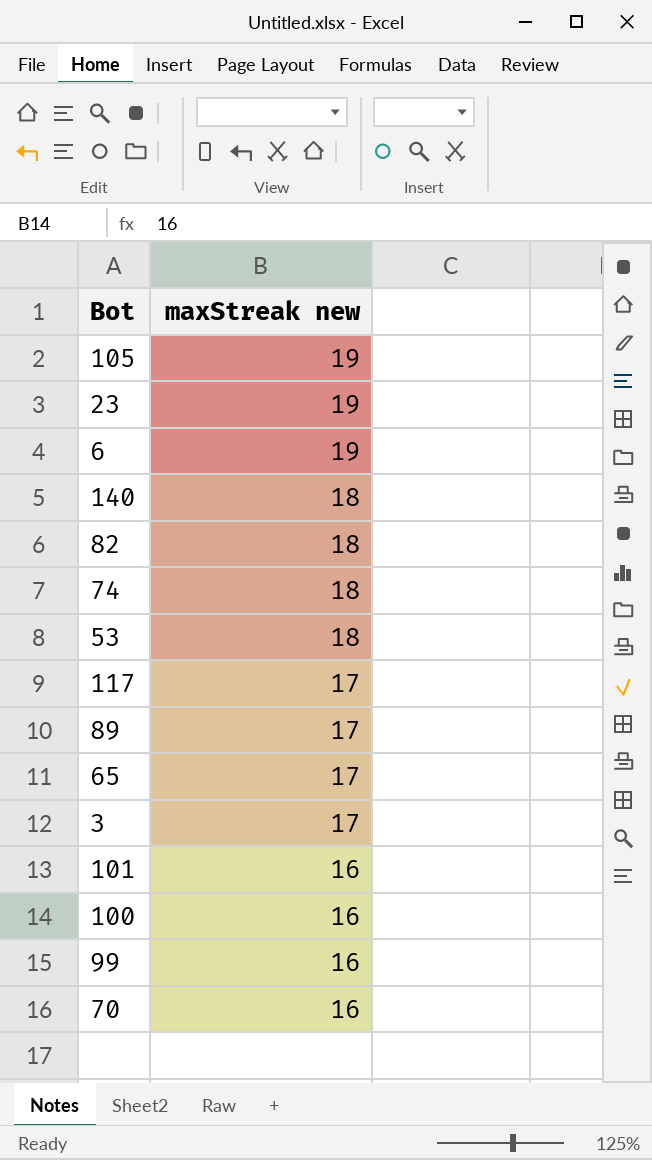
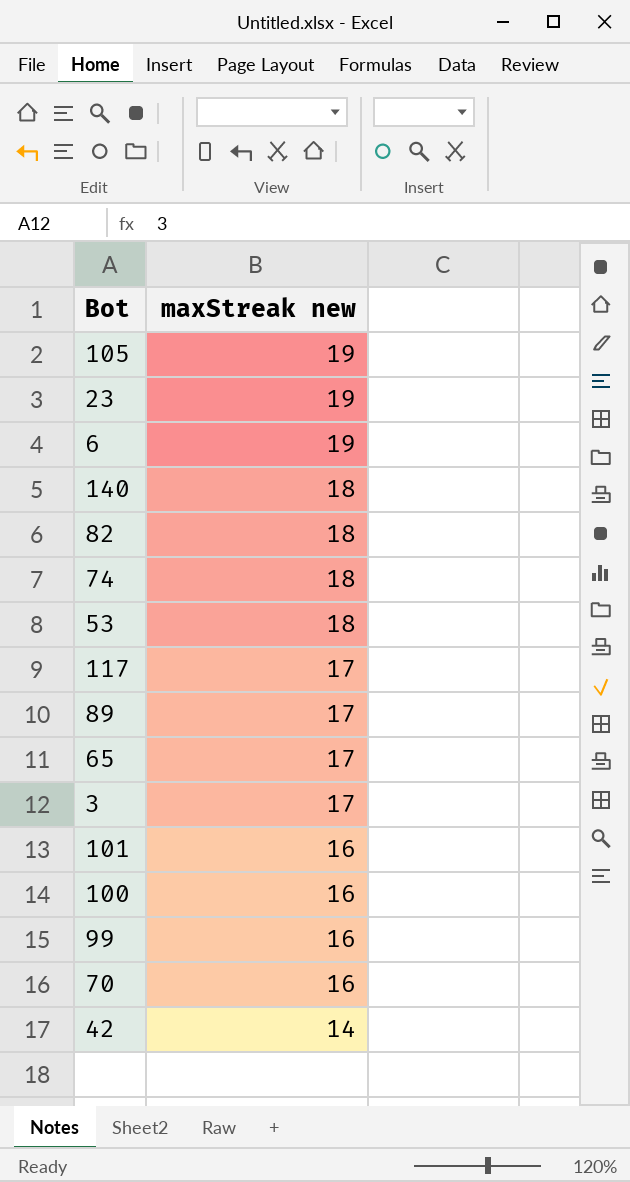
row 42: none -> 14

